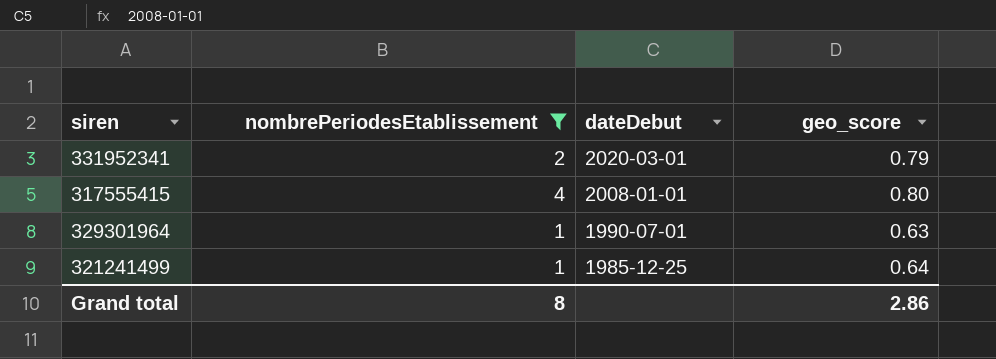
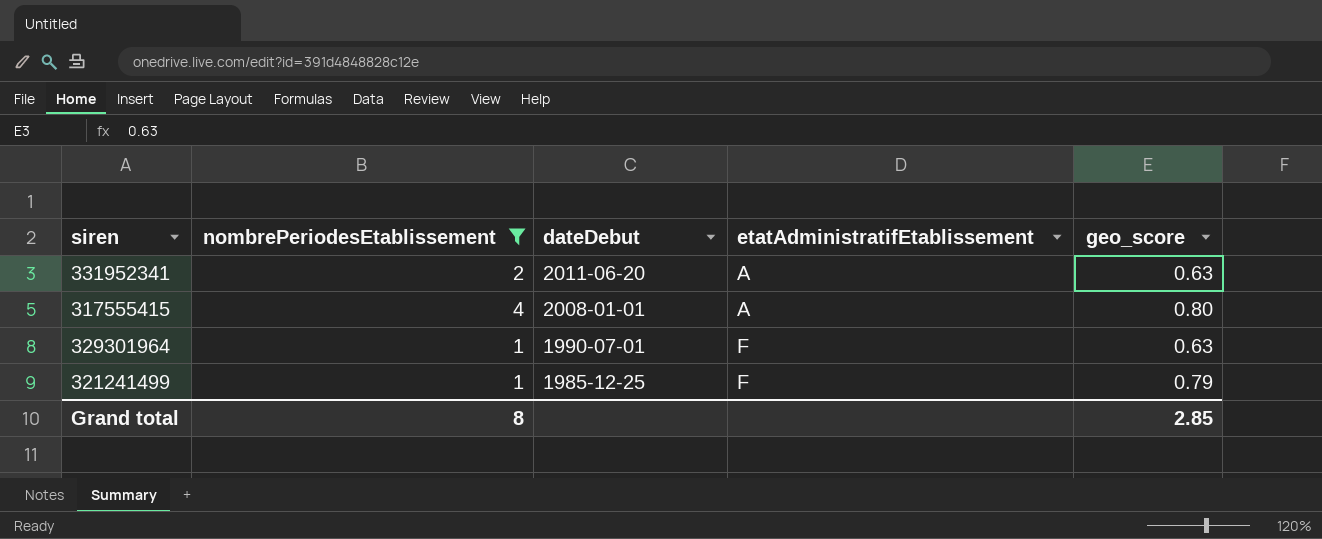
column etatAdministratifEtablissement | position: none -> 4
331952341 | dateDebut: 2020-03-01 -> 2011-06-20
331952341 | geo_score: 0.79 -> 0.63
321241499 | geo_score: 0.64 -> 0.79
Grand total | geo_score: 2.86 -> 2.85

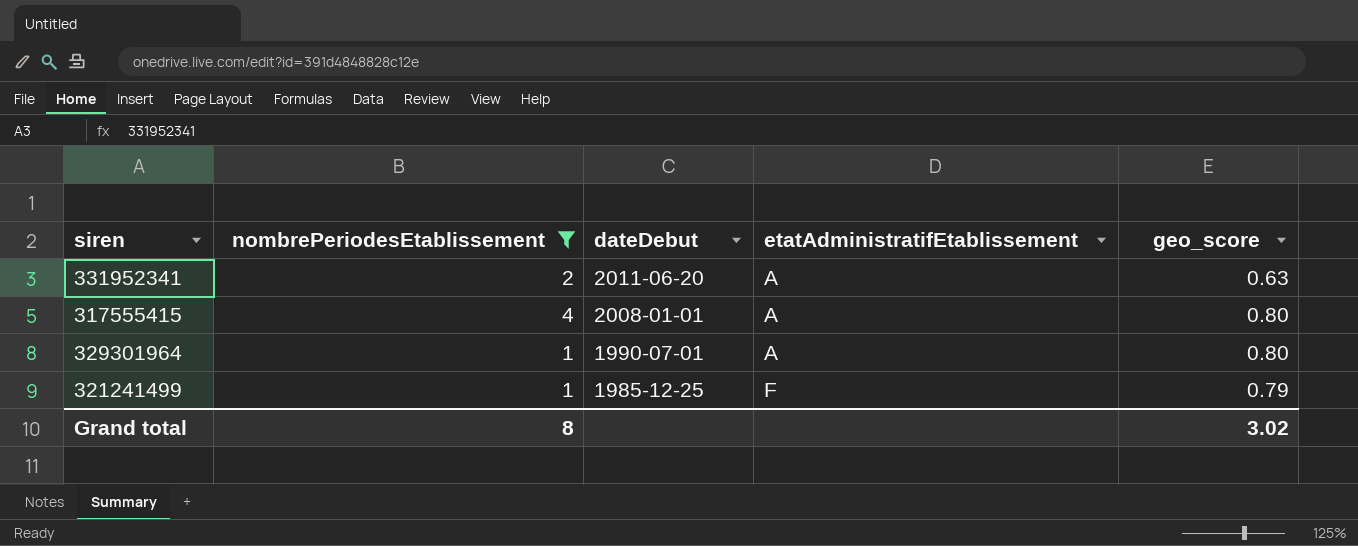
329301964 | etatAdministratifEtablissement: F -> A
329301964 | geo_score: 0.63 -> 0.80
Grand total | geo_score: 2.85 -> 3.02

